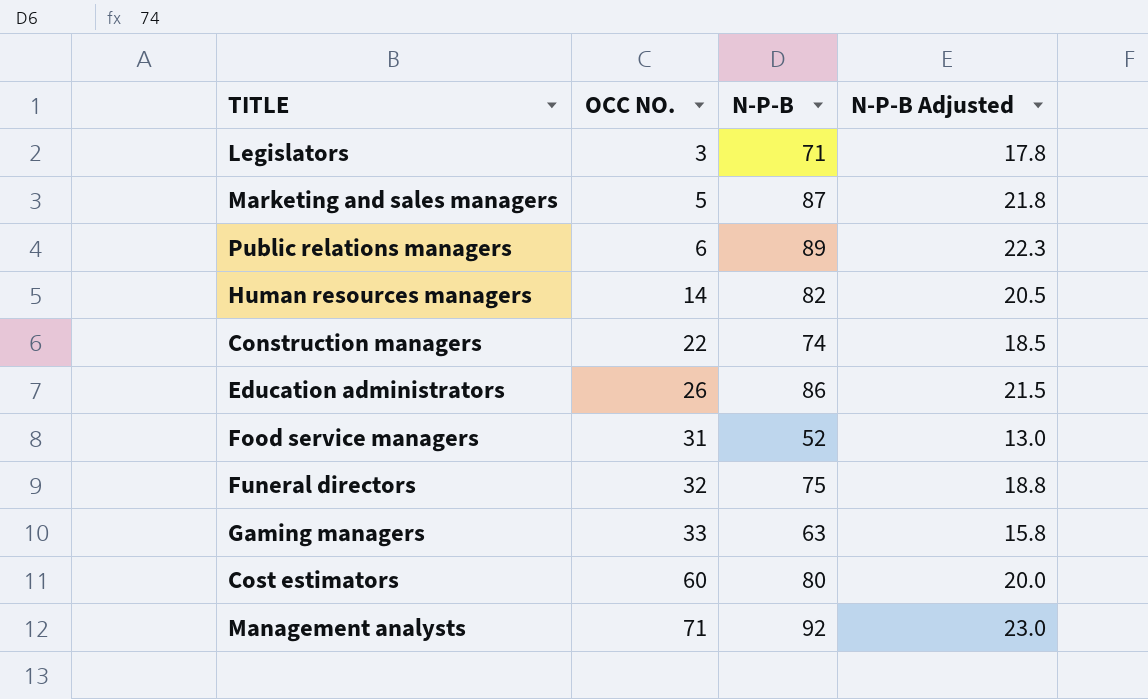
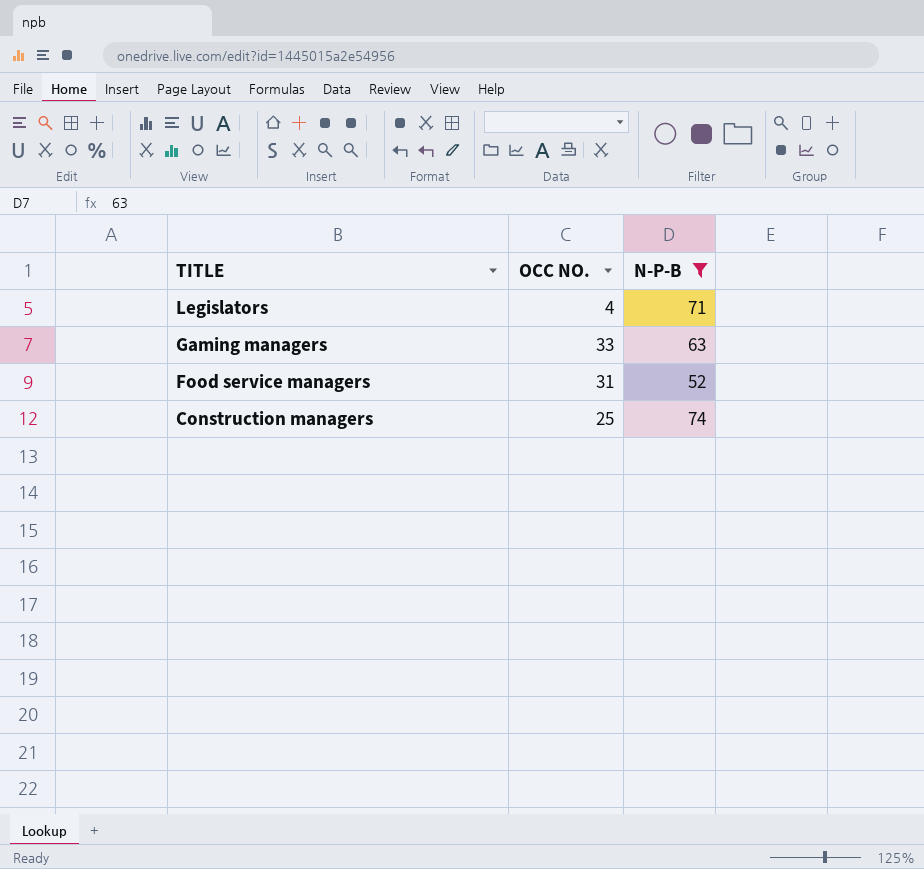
filter: none -> N-P-B <= 74
row order: OCC NO. ascending -> TITLE descending
column N-P-B Adjusted | formula: [N-P-B] * 0.25 -> none
Legislators | OCC NO.: 3 -> 4
Construction managers | OCC NO.: 22 -> 25

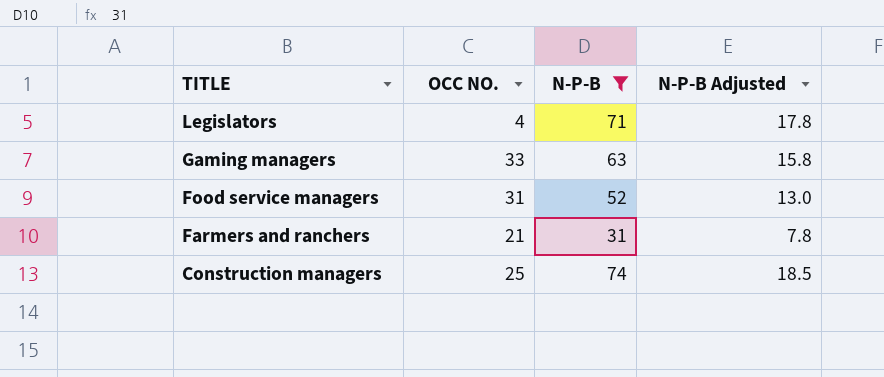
column N-P-B Adjusted | formula: none -> [N-P-B] * 0.25
row Farmers and ranchers: none -> 21 | 31 | 7.8

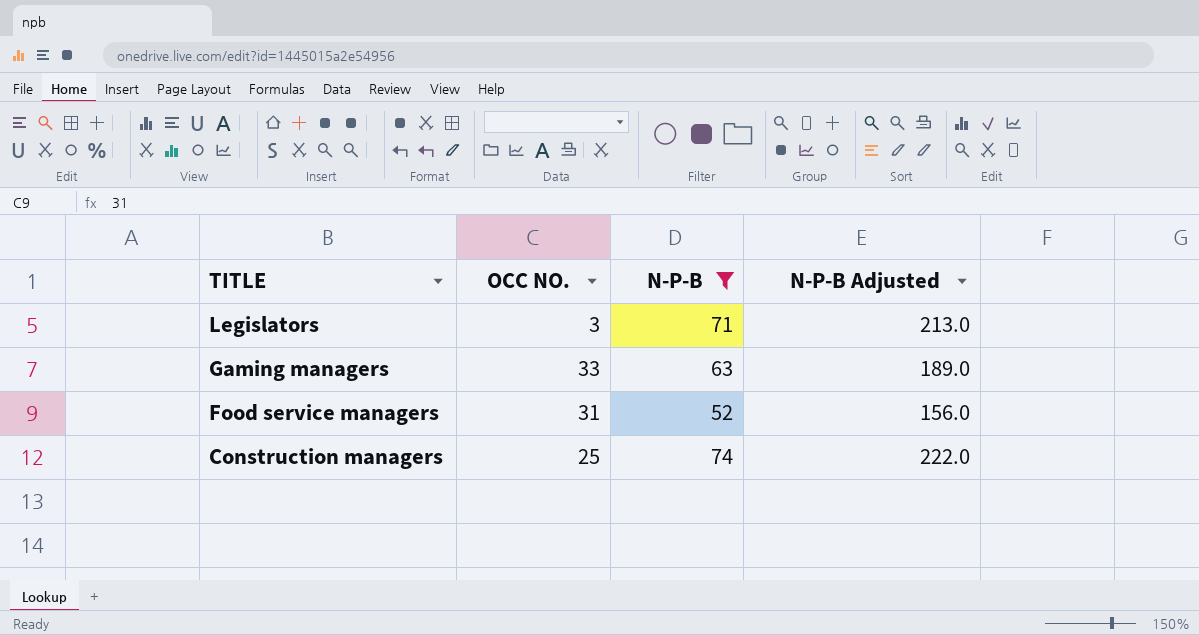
column N-P-B Adjusted | formula: [N-P-B] * 0.25 -> [N-P-B] * 3
row Farmers and ranchers: 21 | 31 | 7.8 -> none
Legislators | OCC NO.: 4 -> 3

